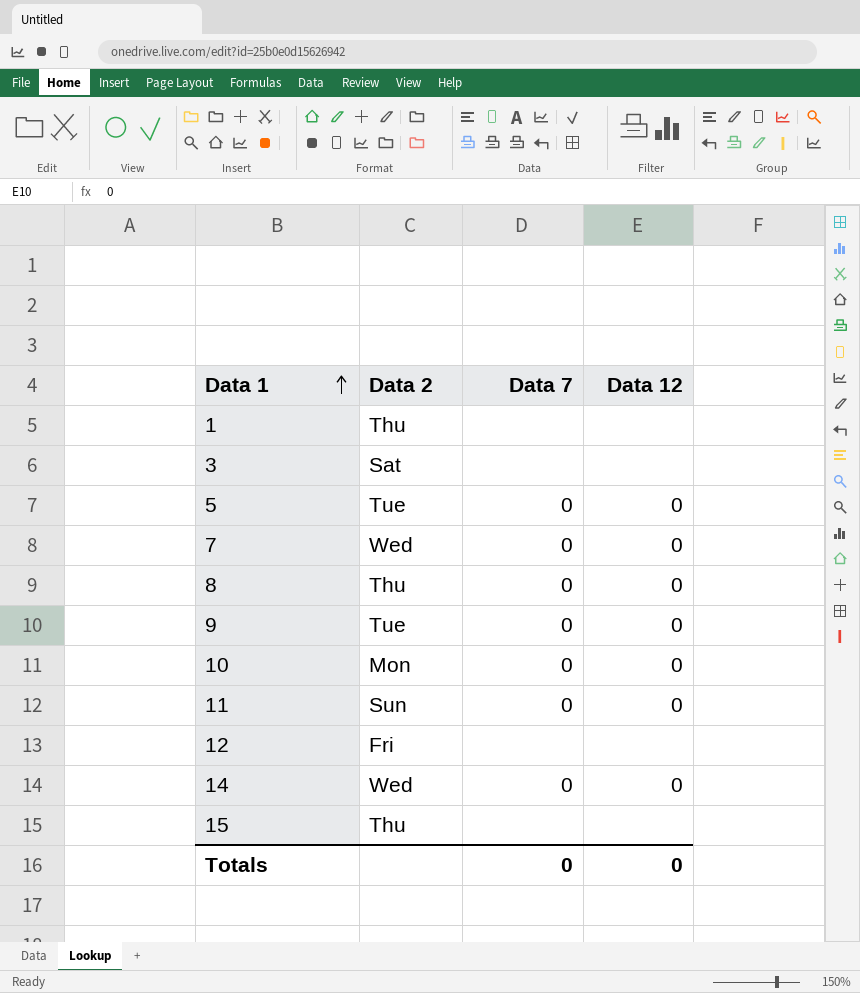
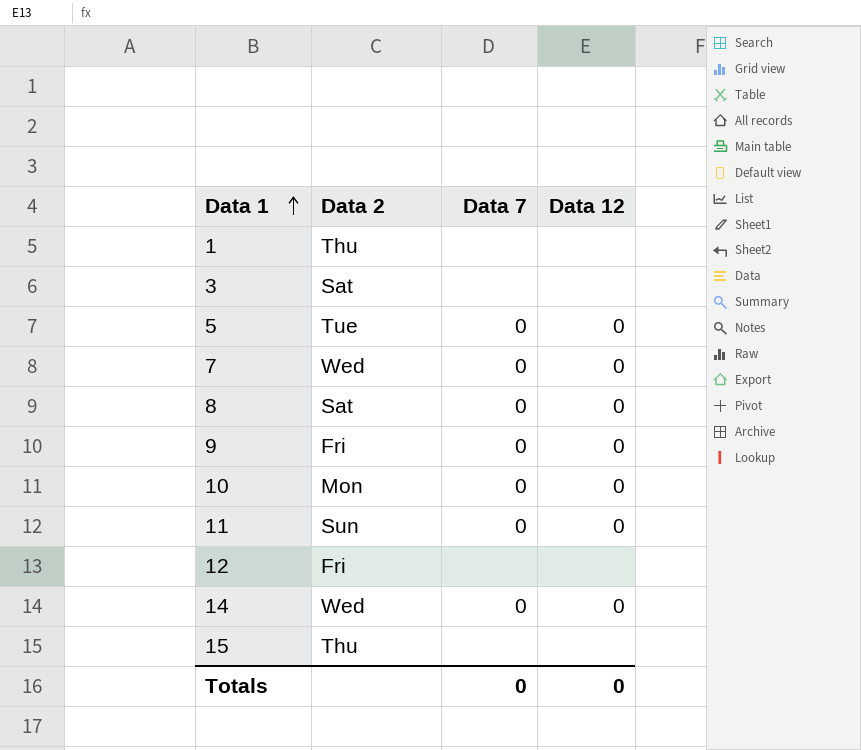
8 | Data 2: Thu -> Sat
9 | Data 2: Tue -> Fri

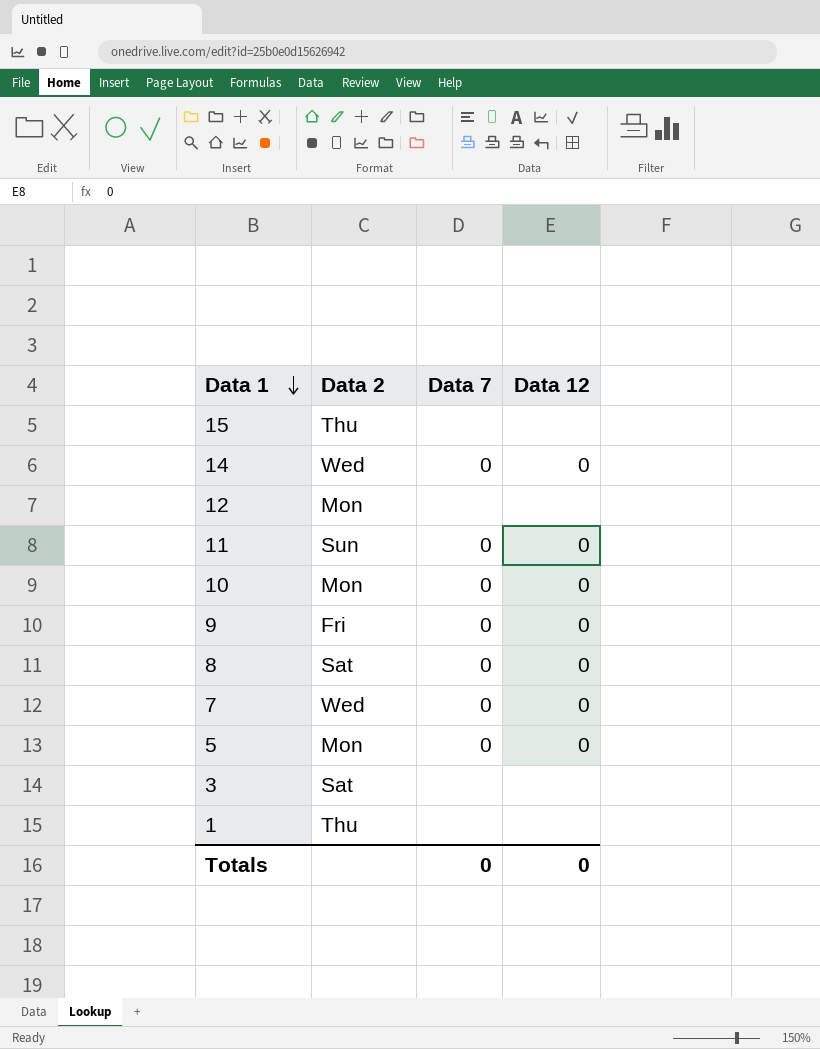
row order: Data 1 ascending -> Data 1 descending
12 | Data 2: Fri -> Mon
5 | Data 2: Tue -> Mon

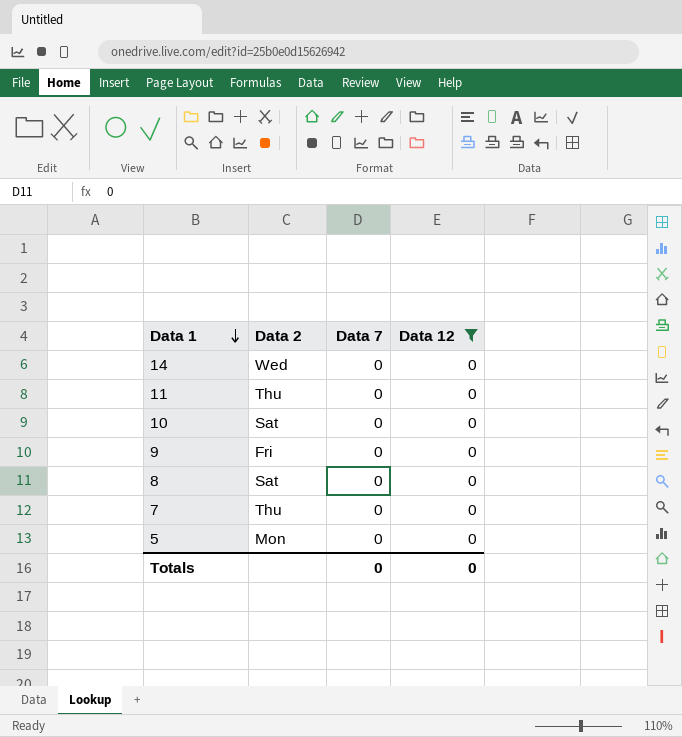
filter: none -> Data 12 = 0
11 | Data 2: Sun -> Thu
10 | Data 2: Mon -> Sat
7 | Data 2: Wed -> Thu

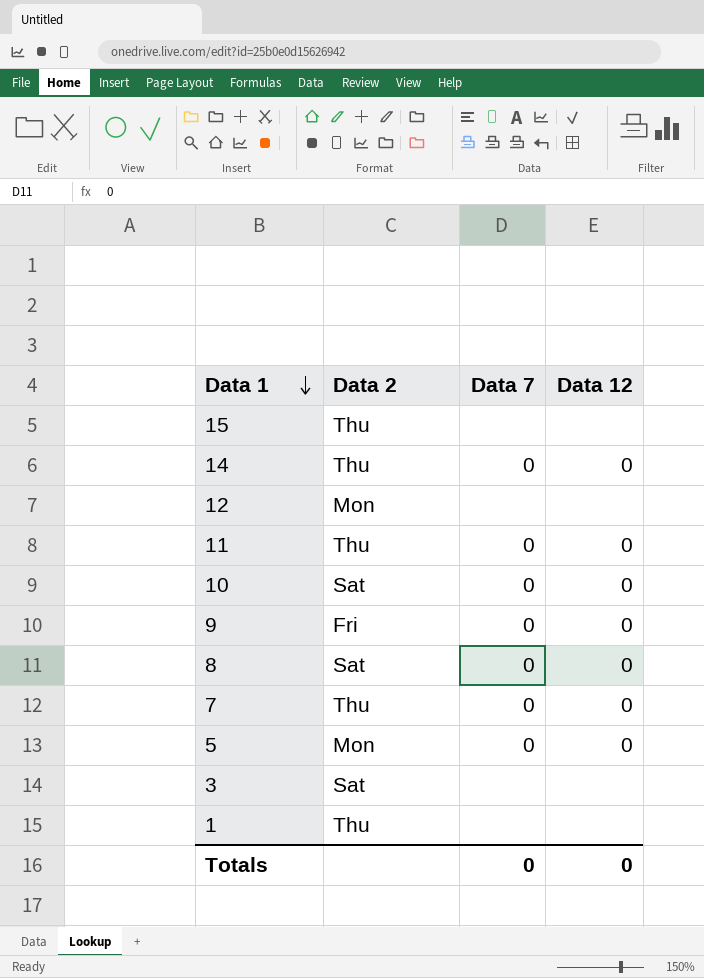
filter: Data 12 = 0 -> none
14 | Data 2: Wed -> Thu

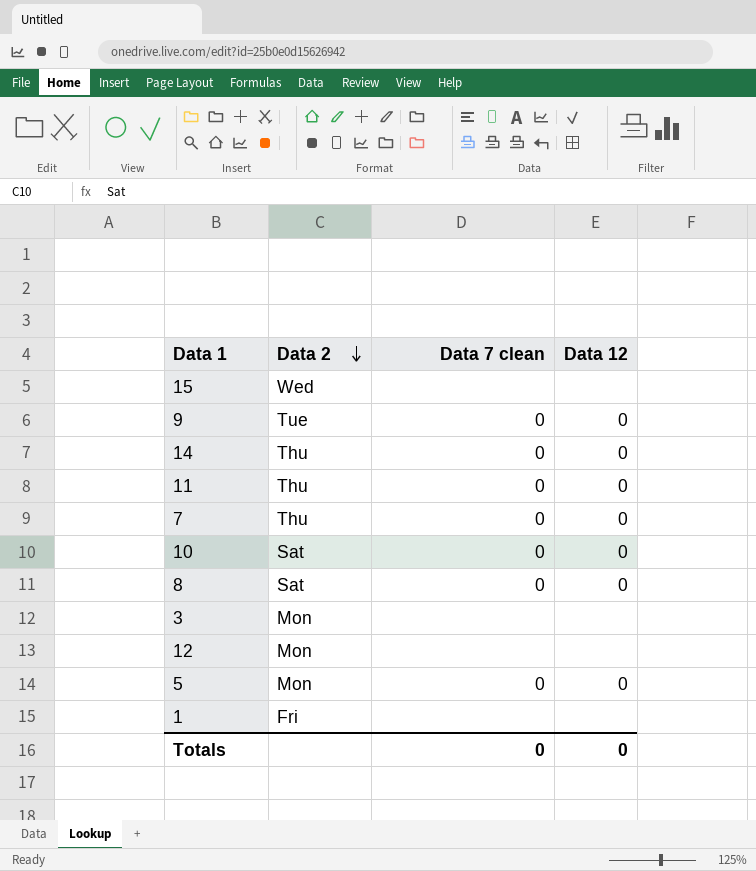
row order: Data 1 descending -> Data 2 descending
column name: Data 7 -> Data 7 clean
15 | Data 2: Thu -> Wed
9 | Data 2: Fri -> Tue
3 | Data 2: Sat -> Mon
1 | Data 2: Thu -> Fri

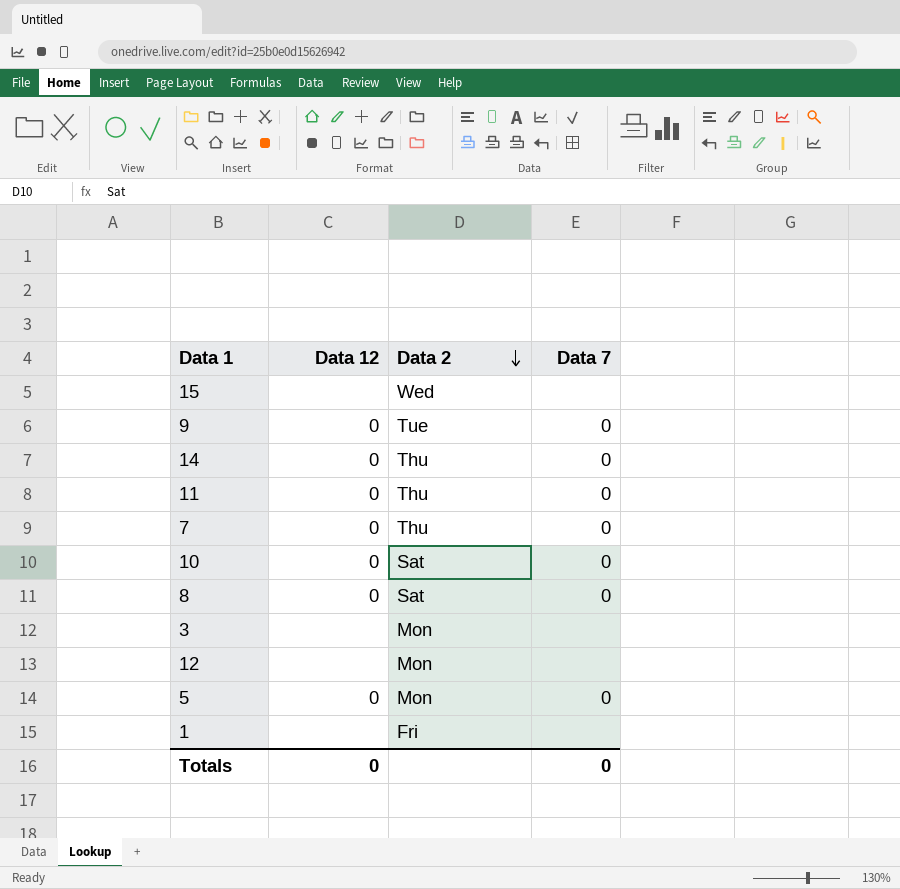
column Data 12 | position: 4 -> 2
column name: Data 7 clean -> Data 7

